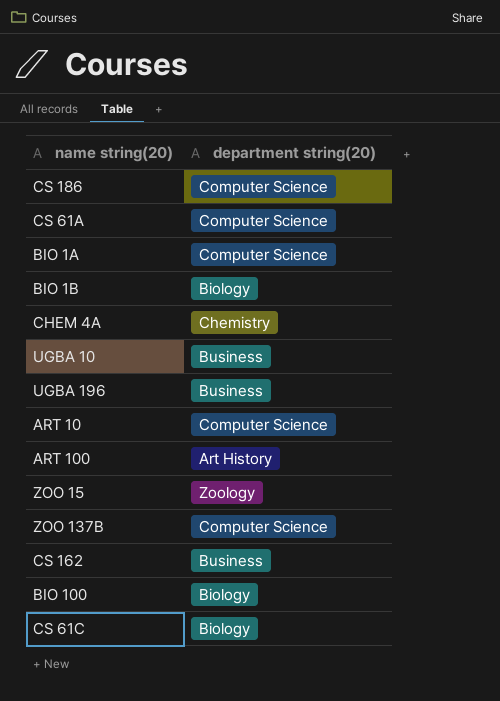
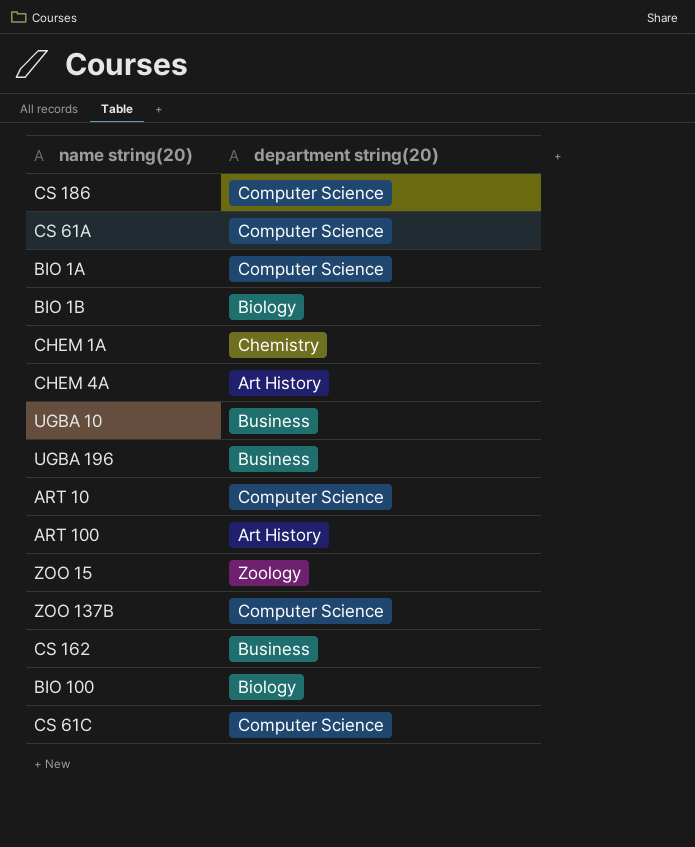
row CHEM 1A: none -> Chemistry
CHEM 4A | department string(20): Chemistry -> Art History
CS 61C | department string(20): Biology -> Computer Science

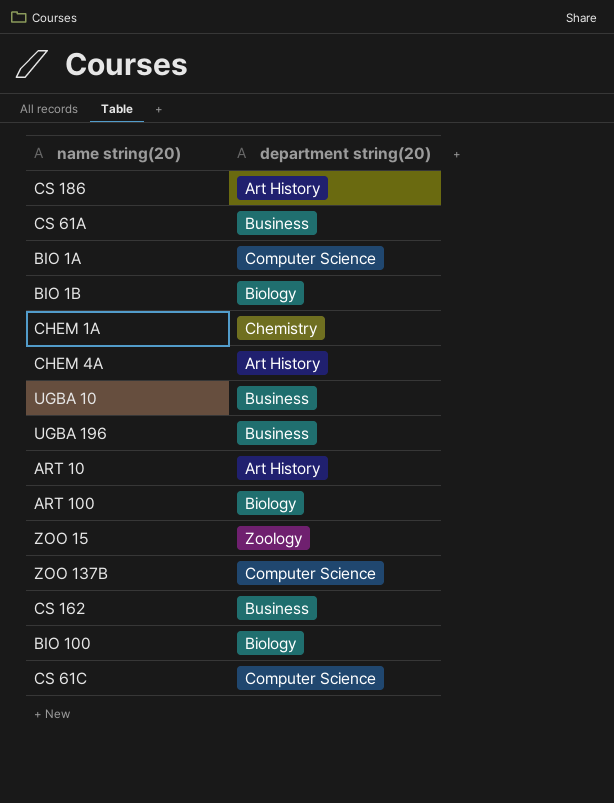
CS 186 | department string(20): Computer Science -> Art History
CS 61A | department string(20): Computer Science -> Business
ART 10 | department string(20): Computer Science -> Art History
ART 100 | department string(20): Art History -> Biology

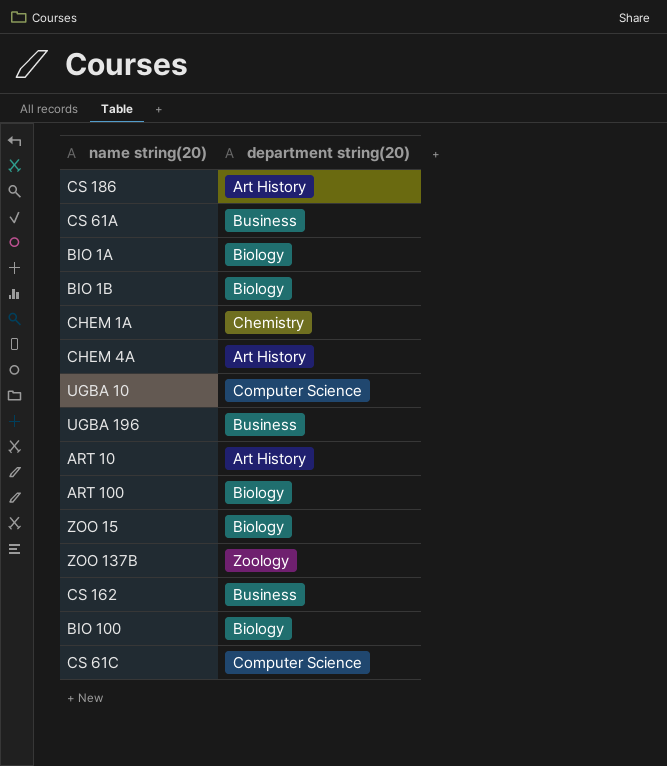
BIO 1A | department string(20): Computer Science -> Biology
UGBA 10 | department string(20): Business -> Computer Science
ZOO 15 | department string(20): Zoology -> Biology
ZOO 137B | department string(20): Computer Science -> Zoology

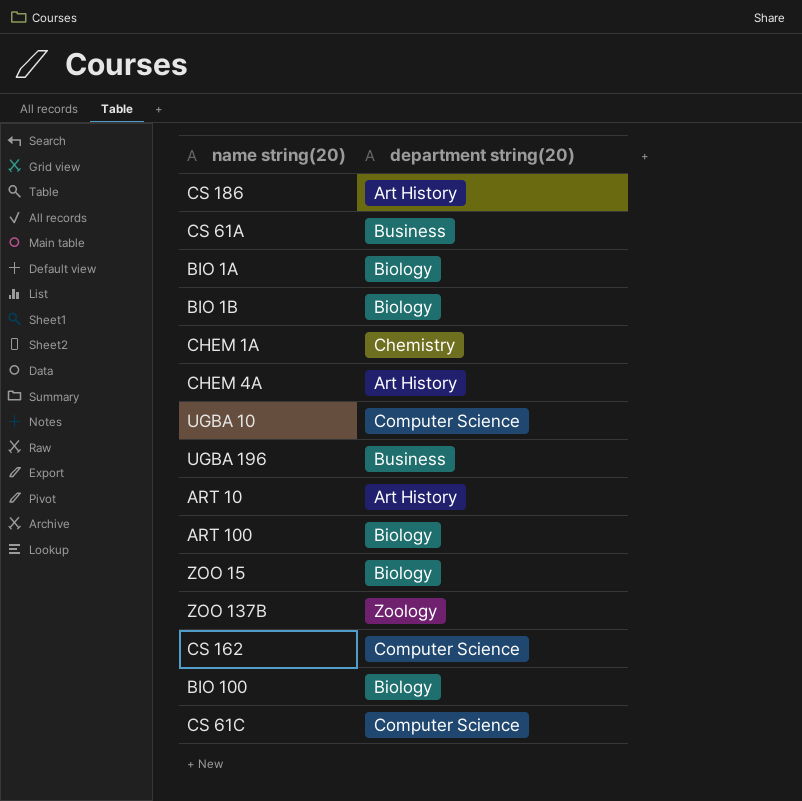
CS 162 | department string(20): Business -> Computer Science

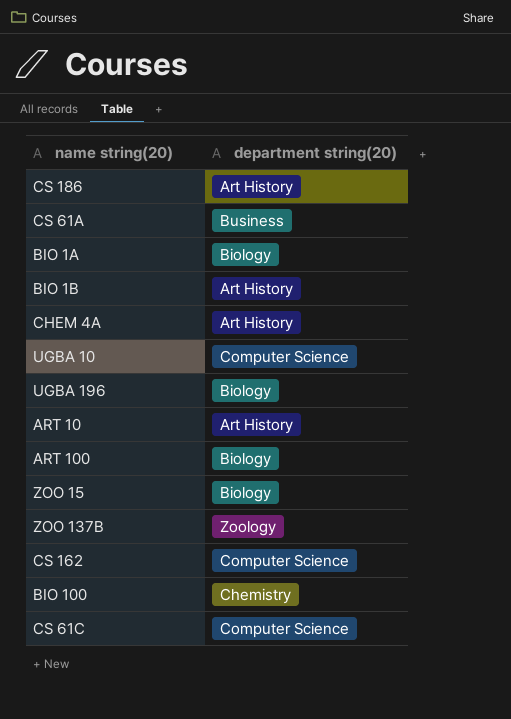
row CHEM 1A: Chemistry -> none
BIO 1B | department string(20): Biology -> Art History
UGBA 196 | department string(20): Business -> Biology
BIO 100 | department string(20): Biology -> Chemistry

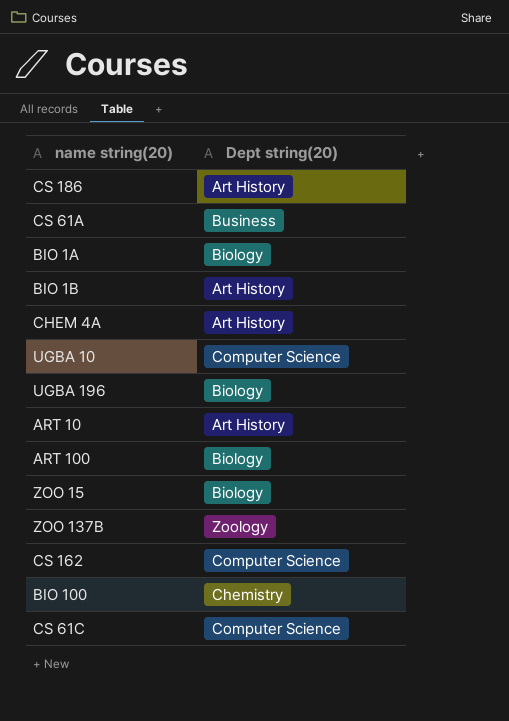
column name: department string(20) -> Dept string(20)

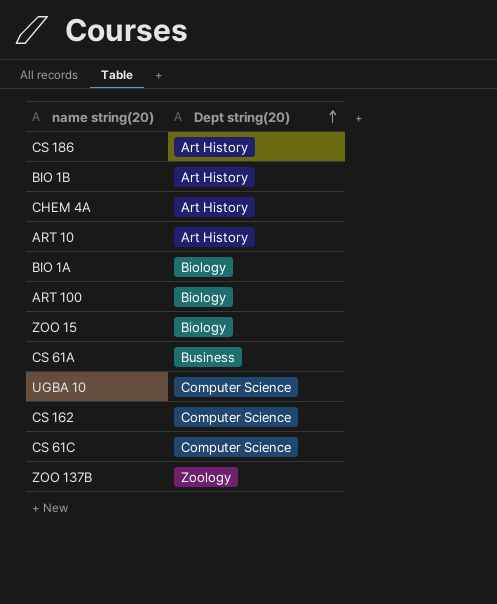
row order: none -> Dept string(20) ascending
row UGBA 196: Biology -> none
row BIO 100: Chemistry -> none

